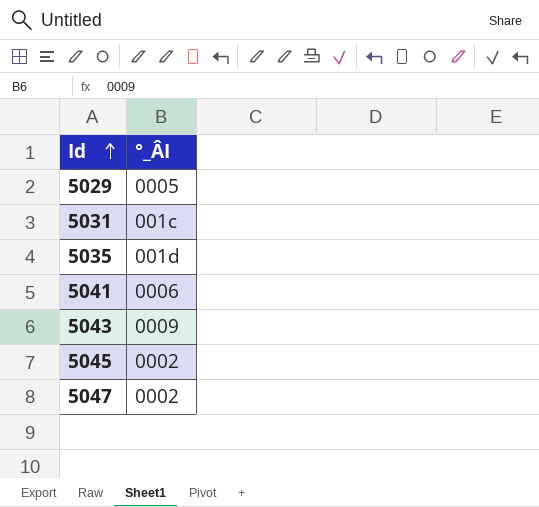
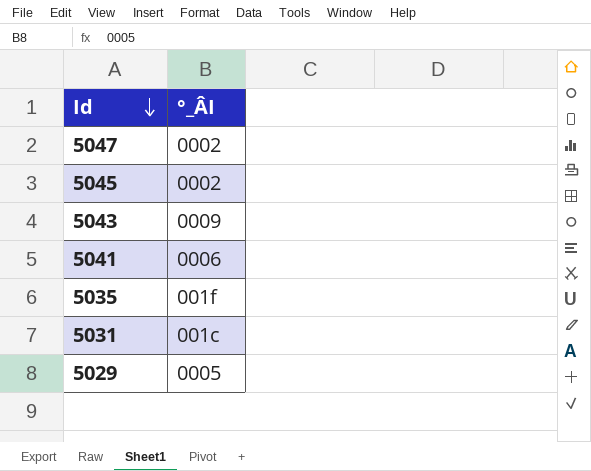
row order: Id ascending -> Id descending
5035 | °_ÂI: 001d -> 001f

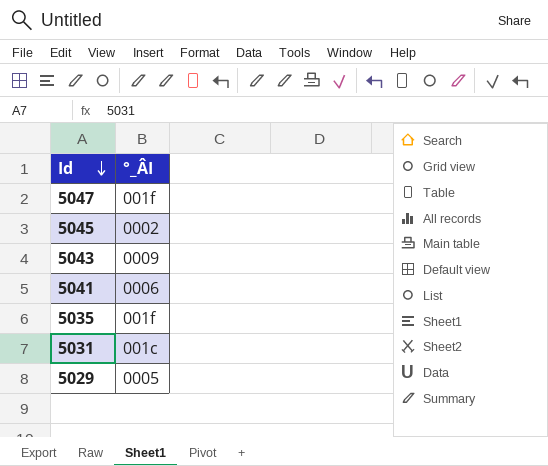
5047 | °_ÂI: 0002 -> 001f

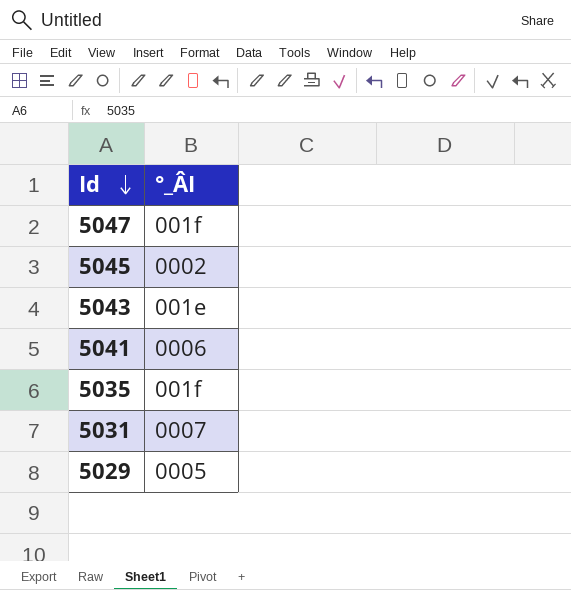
5043 | °_ÂI: 0009 -> 001e
5031 | °_ÂI: 001c -> 0007

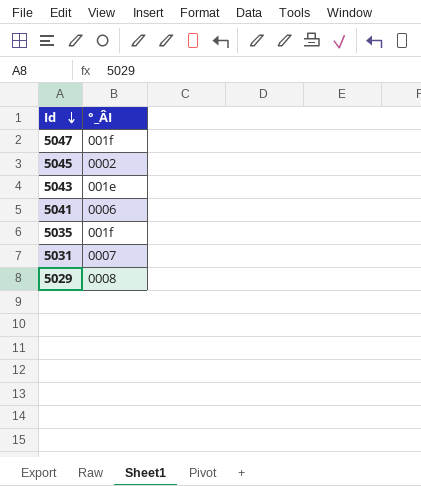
5029 | °_ÂI: 0005 -> 0008

